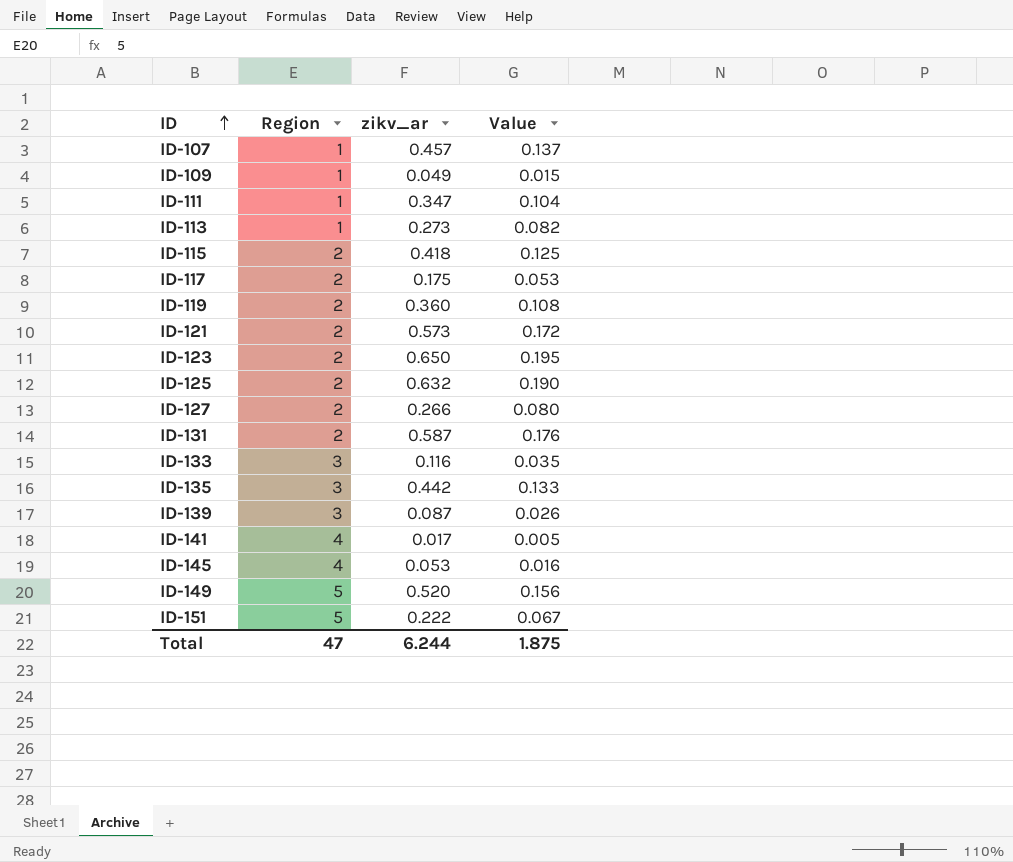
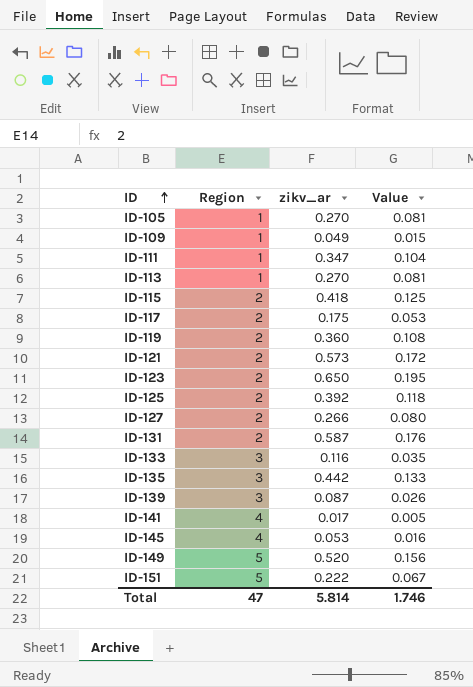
row ID-107: 1 | 0.457 | 0.137 -> none
row ID-105: none -> 1 | 0.270 | 0.081
ID-113 | zikv_ar: 0.273 -> 0.270
ID-113 | Value: 0.082 -> 0.081
ID-125 | zikv_ar: 0.632 -> 0.392
ID-125 | Value: 0.190 -> 0.118
Total | zikv_ar: 6.244 -> 5.814
Total | Value: 1.875 -> 1.746

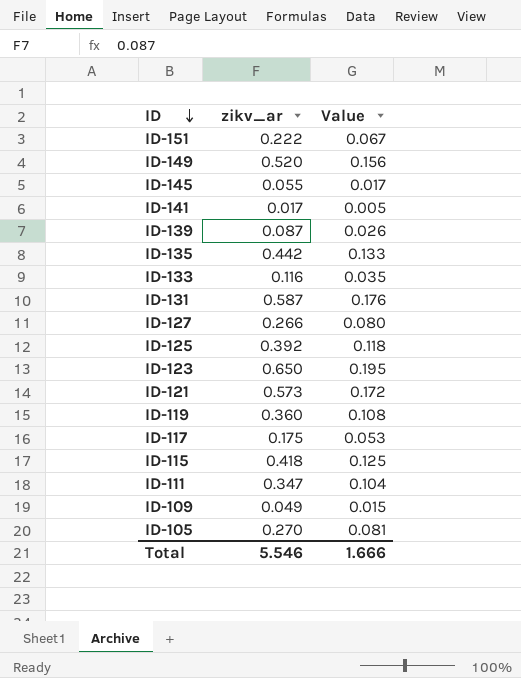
row order: ID ascending -> ID descending
column Region | position: 2 -> none
row ID-113: 1 | 0.270 | 0.081 -> none
ID-145 | zikv_ar: 0.053 -> 0.055
ID-145 | Value: 0.016 -> 0.017
Total | zikv_ar: 5.814 -> 5.546
Total | Value: 1.746 -> 1.666

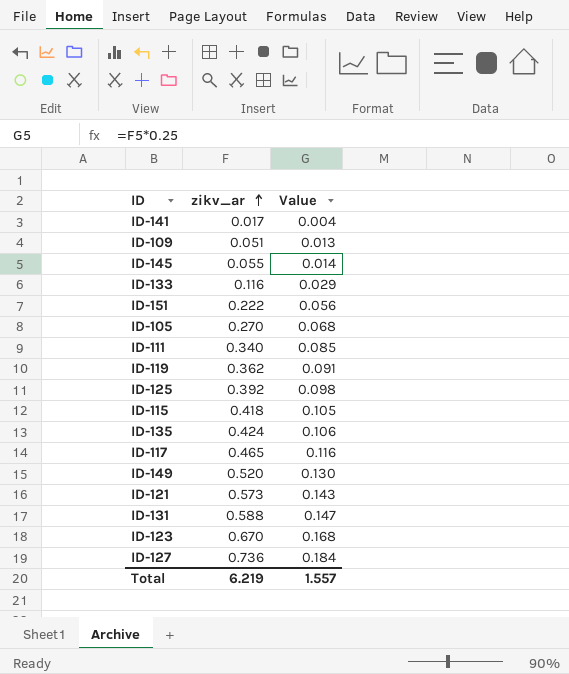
row order: ID descending -> zikv_ar ascending
column Value | formula: [zikv_ar] * 0.3 -> [zikv_ar] * 0.25
row ID-139: 0.087 | 0.026 -> none
ID-109 | zikv_ar: 0.049 -> 0.051
ID-111 | zikv_ar: 0.347 -> 0.340
ID-119 | zikv_ar: 0.360 -> 0.362
ID-135 | zikv_ar: 0.442 -> 0.424
ID-117 | zikv_ar: 0.175 -> 0.465
ID-131 | zikv_ar: 0.587 -> 0.588
ID-123 | zikv_ar: 0.650 -> 0.670
ID-127 | zikv_ar: 0.266 -> 0.736
Total | zikv_ar: 5.546 -> 6.219
Total | Value: 1.666 -> 1.557

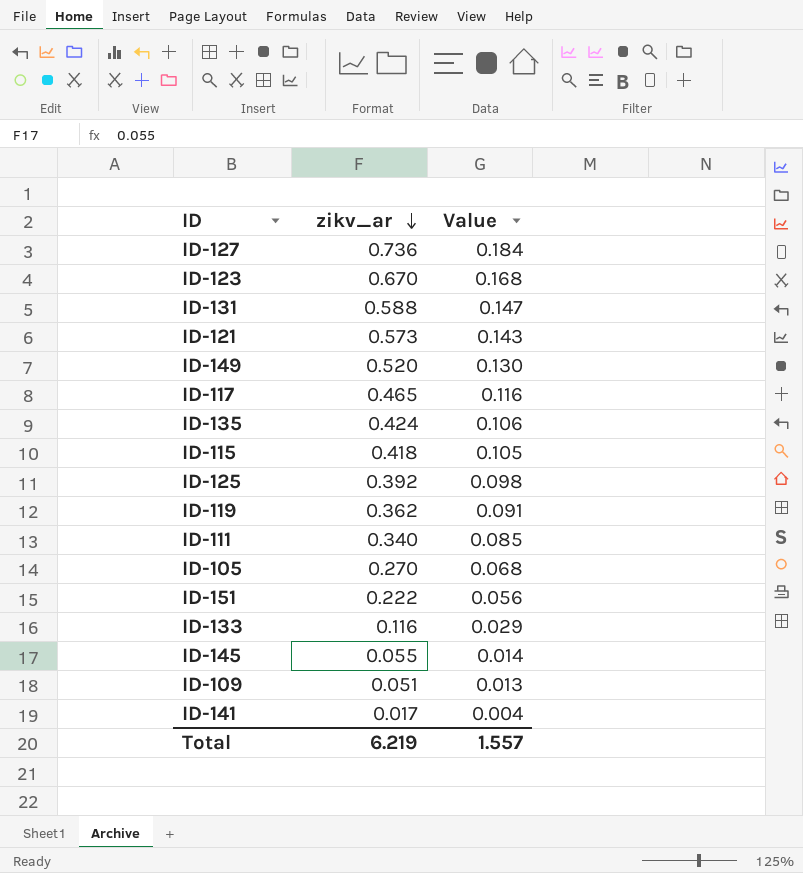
row order: zikv_ar ascending -> zikv_ar descending

